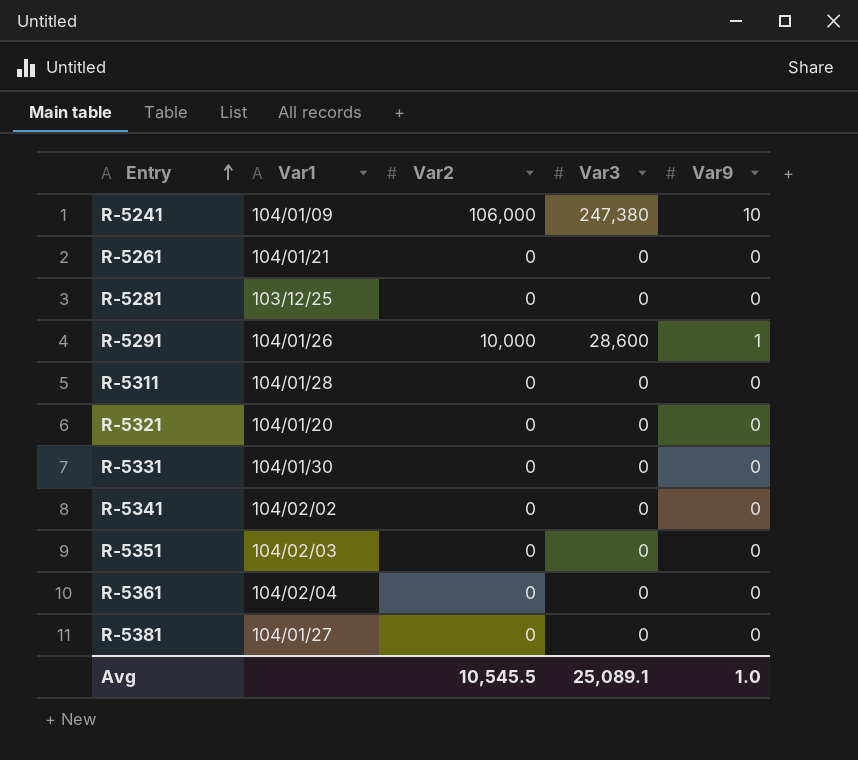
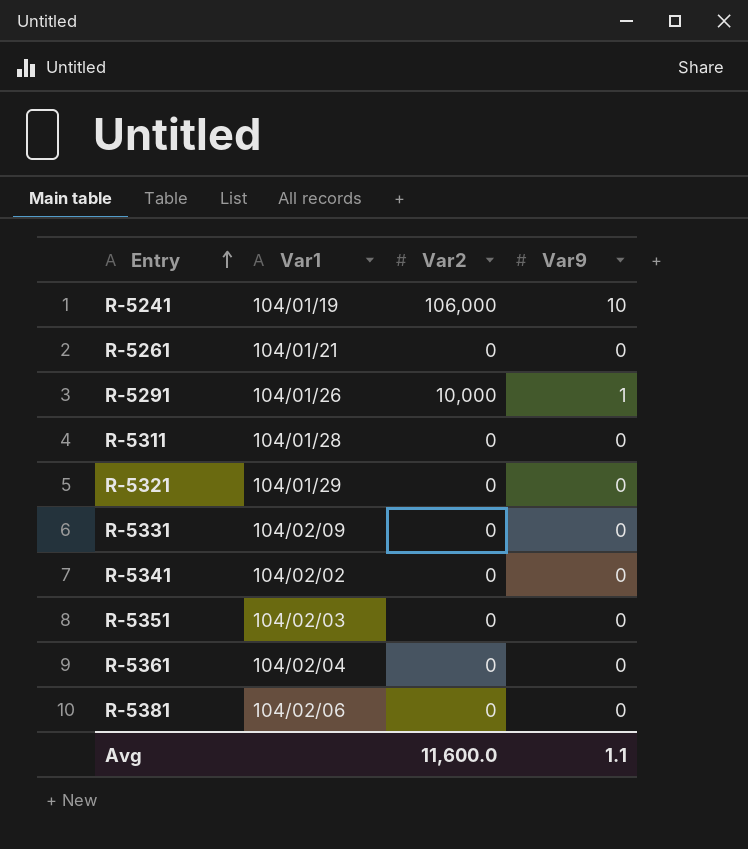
column Var3 | position: 4 -> none
row R-5281: 103/12/25 | 0 | 0 | 0 -> none
R-5241 | Var1: 104/01/09 -> 104/01/19
R-5321 | Var1: 104/01/20 -> 104/01/29
R-5331 | Var1: 104/01/30 -> 104/02/09
R-5381 | Var1: 104/01/27 -> 104/02/06
Avg | Var2: 10,545.5 -> 11,600.0
Avg | Var9: 1.0 -> 1.1

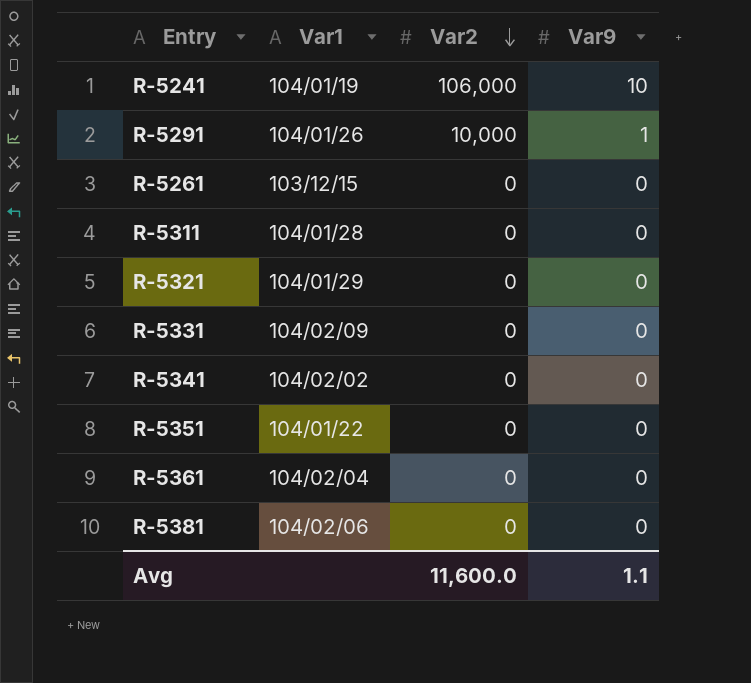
row order: Entry ascending -> Var2 descending
R-5261 | Var1: 104/01/21 -> 103/12/15
R-5351 | Var1: 104/02/03 -> 104/01/22

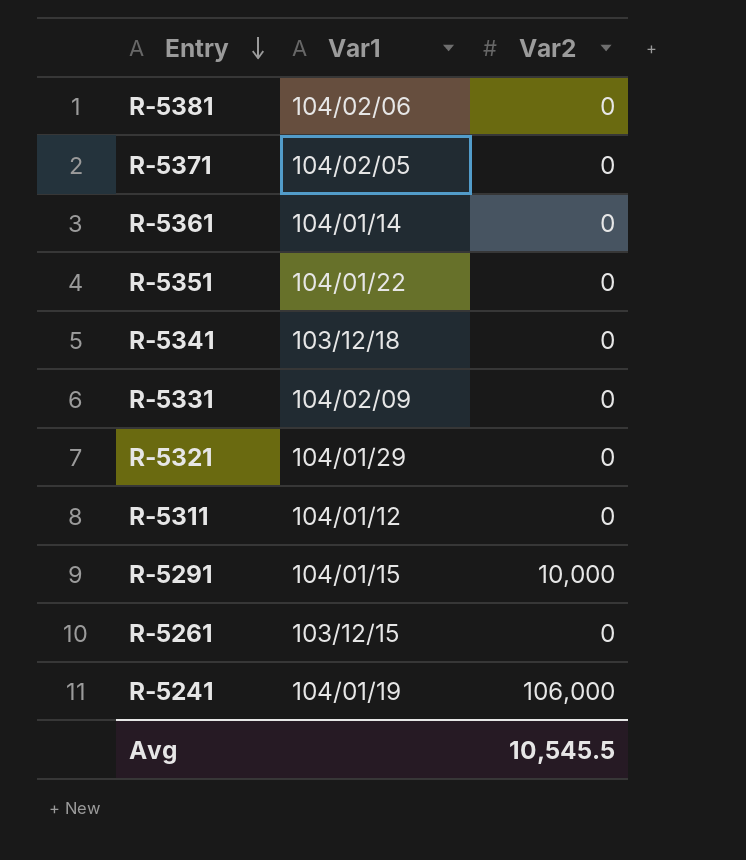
row order: Var2 descending -> Entry descending
column Var9 | position: 4 -> none
row R-5371: none -> 104/02/05 | 0
R-5361 | Var1: 104/02/04 -> 104/01/14
R-5341 | Var1: 104/02/02 -> 103/12/18
R-5311 | Var1: 104/01/28 -> 104/01/12
R-5291 | Var1: 104/01/26 -> 104/01/15
Avg | Var2: 11,600.0 -> 10,545.5

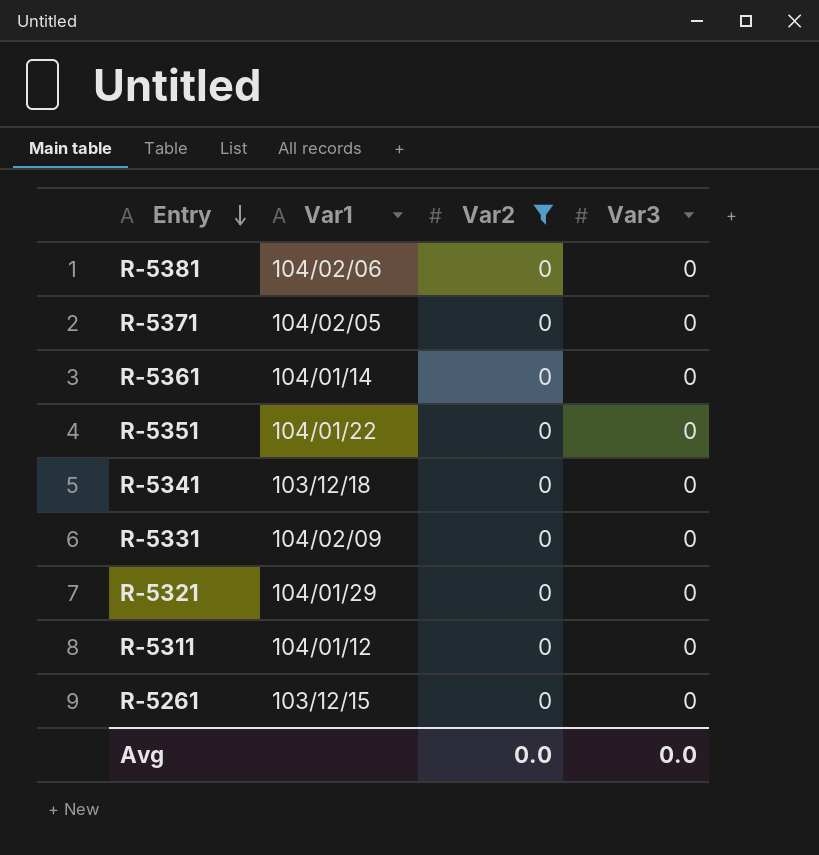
filter: none -> Var2 = 0
column Var3 | position: none -> 4
Avg | Var2: 10,545.5 -> 0.0

